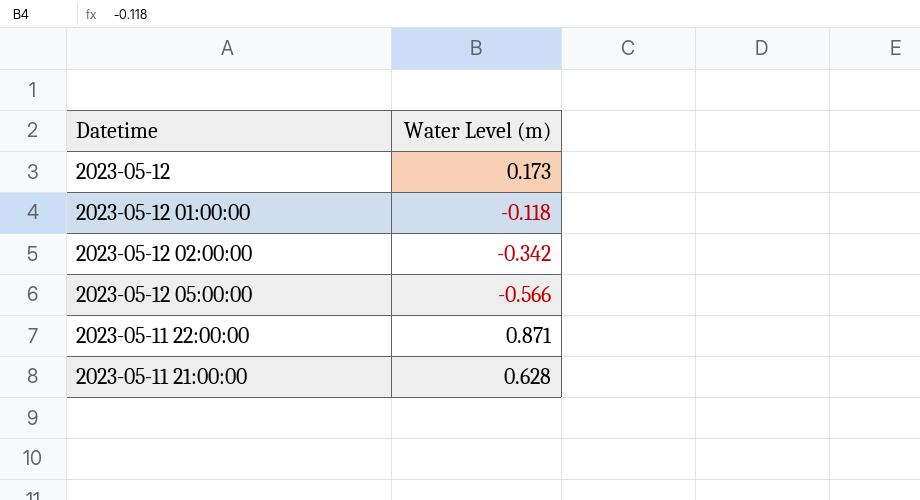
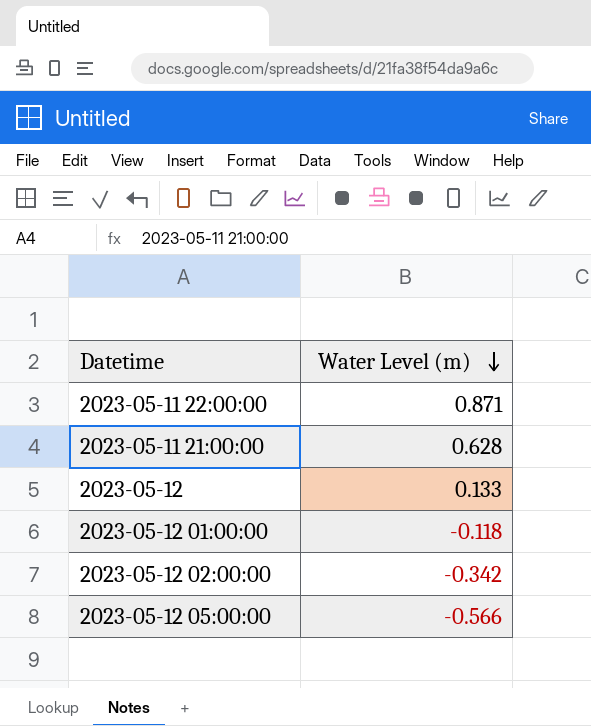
row order: none -> Water Level (m) descending
2023-05-12 | Water Level (m): 0.173 -> 0.133

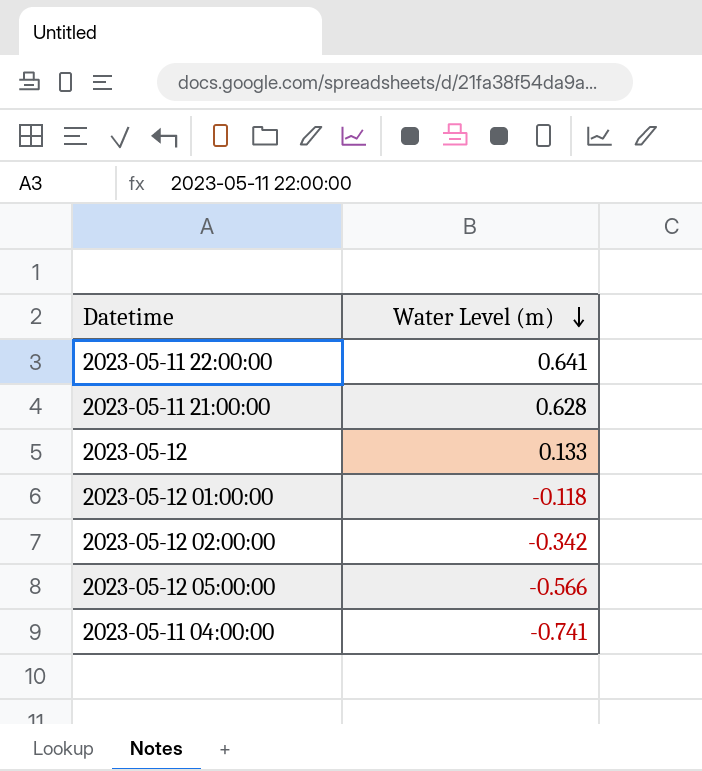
2023-05-11 22:00:00 | Water Level (m): 0.871 -> 0.641
row 2023-05-11 04:00:00: none -> -0.741

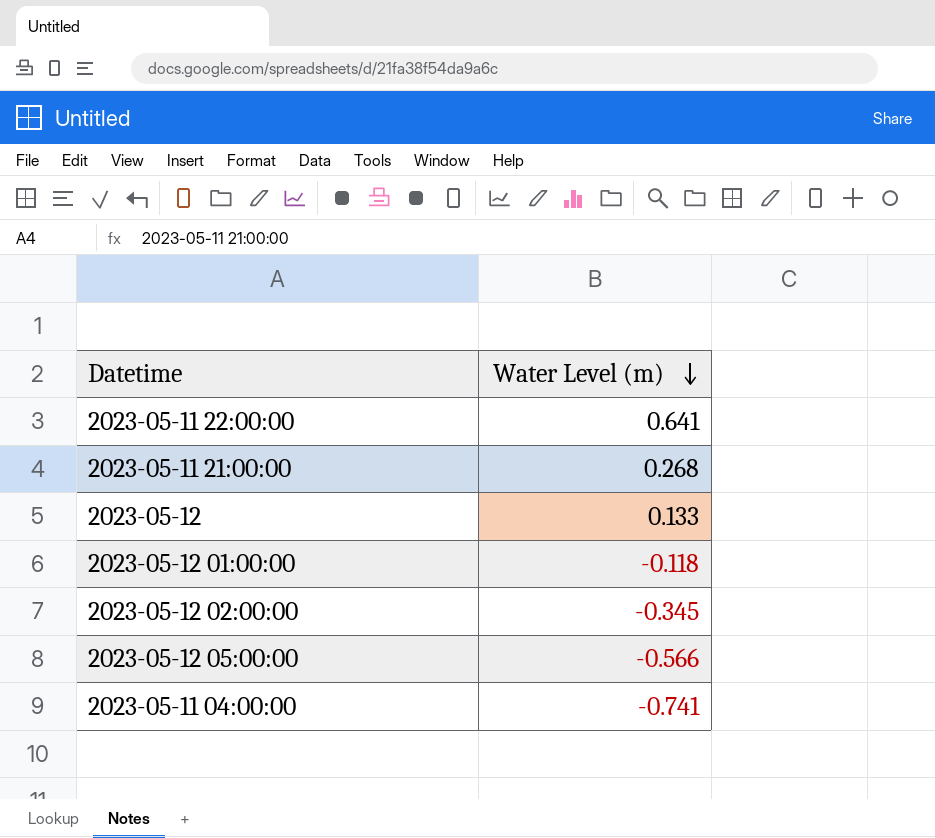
2023-05-11 21:00:00 | Water Level (m): 0.628 -> 0.268
2023-05-12 02:00:00 | Water Level (m): -0.342 -> -0.345

